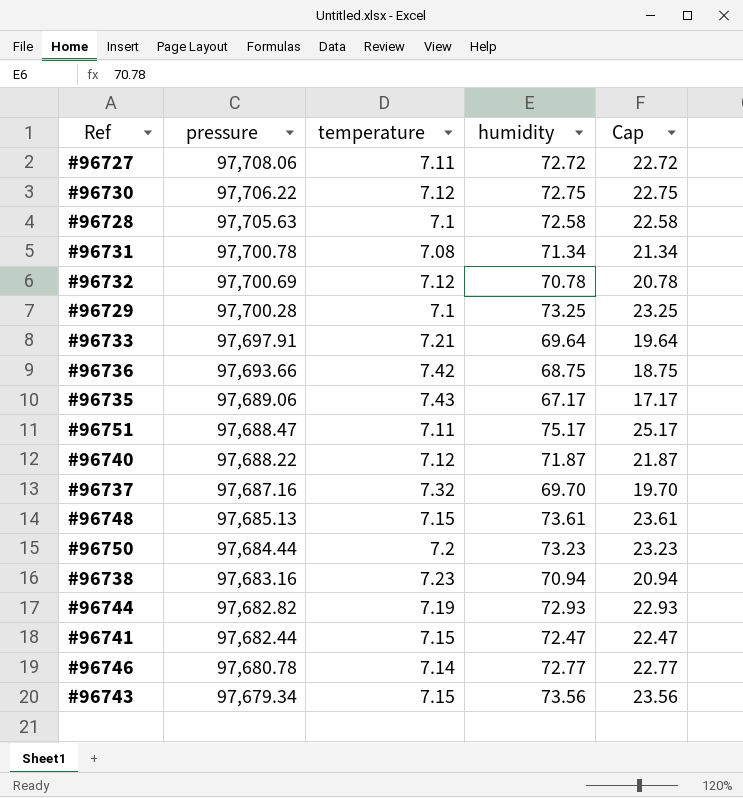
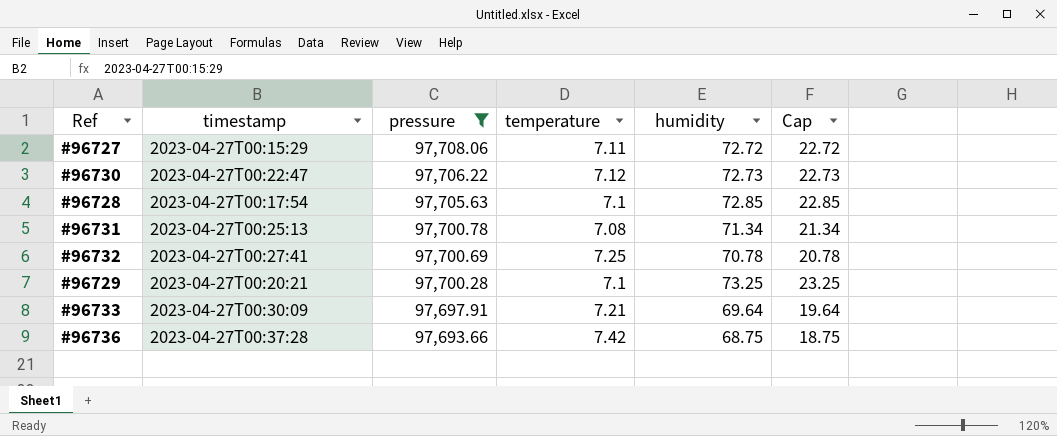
filter: none -> pressure >= 97,693.66
column timestamp | position: none -> 2
#96730 | humidity: 72.75 -> 72.73
#96730 | Cap: 22.75 -> 22.73
#96728 | humidity: 72.58 -> 72.85
#96728 | Cap: 22.58 -> 22.85
#96732 | temperature: 7.12 -> 7.25

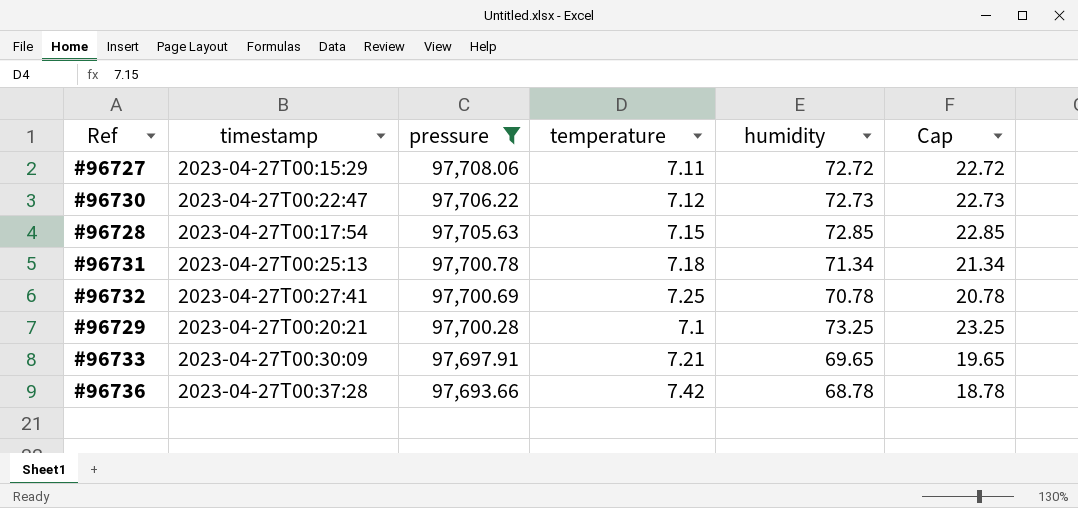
#96728 | temperature: 7.1 -> 7.15
#96731 | temperature: 7.08 -> 7.18
#96733 | humidity: 69.64 -> 69.65
#96733 | Cap: 19.64 -> 19.65
#96736 | humidity: 68.75 -> 68.78
#96736 | Cap: 18.75 -> 18.78

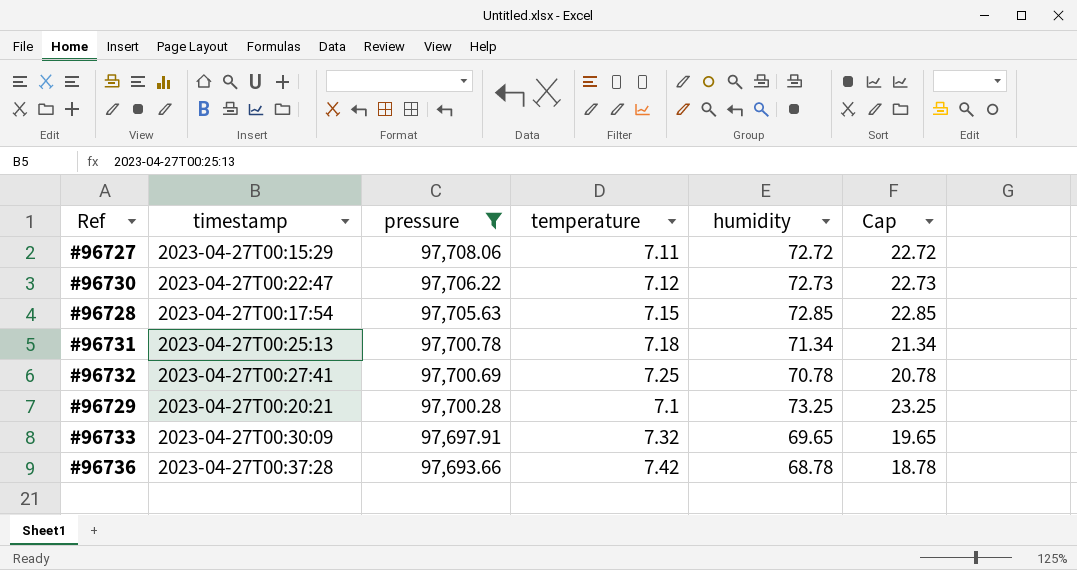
#96733 | temperature: 7.21 -> 7.32

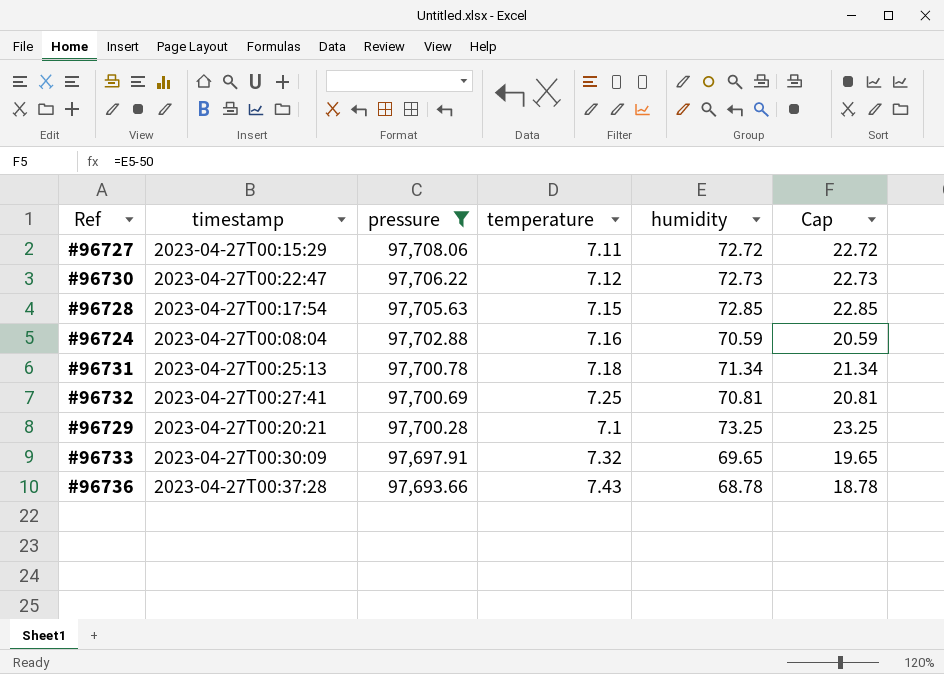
row #96724: none -> 2023-04-27T00:08:04 | 97,702.88 | 7.16 | 70.59 | 20.59
#96732 | humidity: 70.78 -> 70.81
#96732 | Cap: 20.78 -> 20.81
#96736 | temperature: 7.42 -> 7.43

